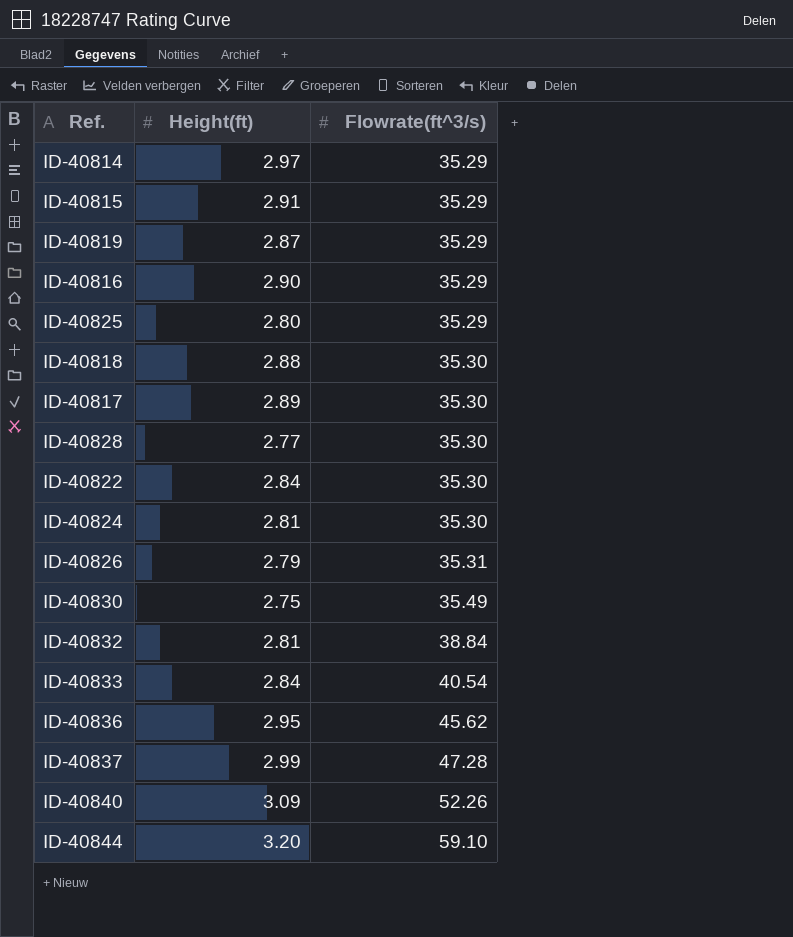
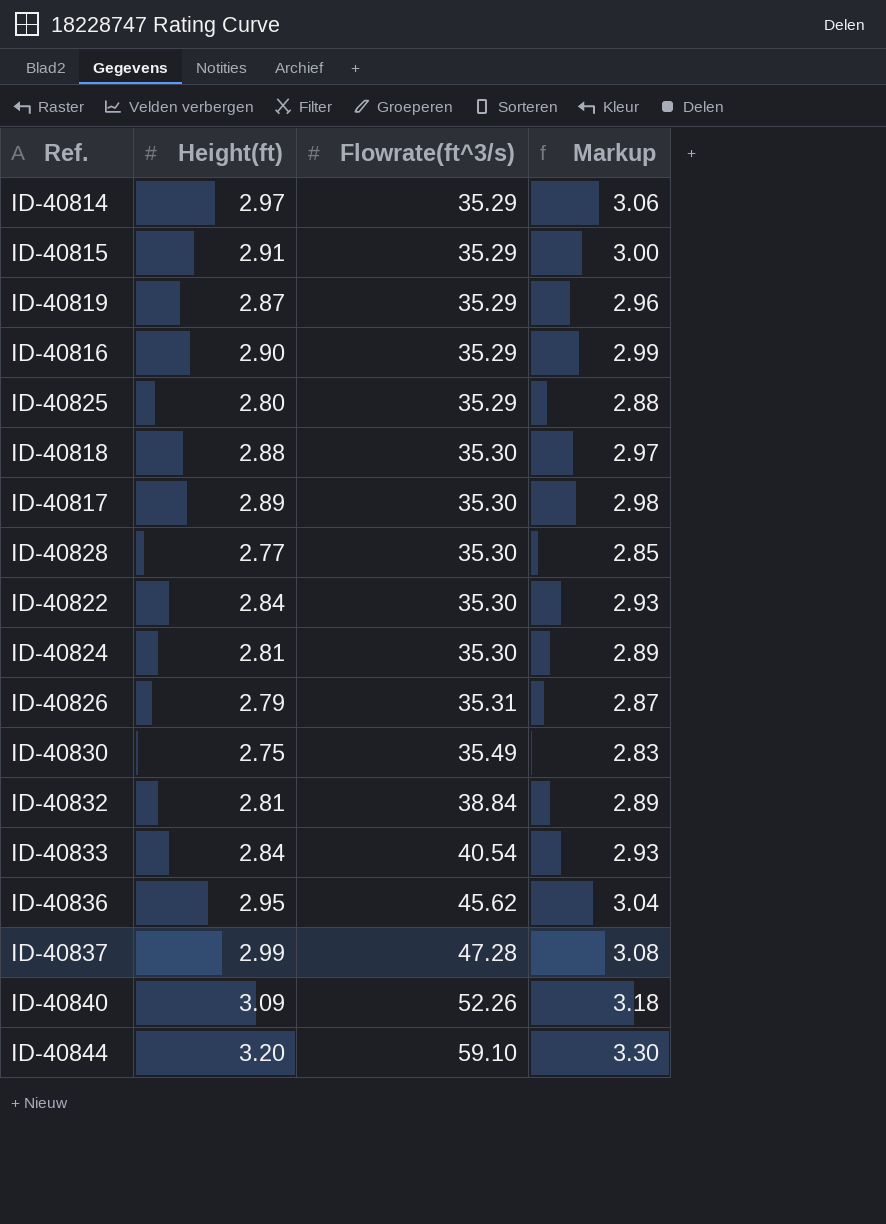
column Markup | formula: none -> [Height(ft)] * 1.03

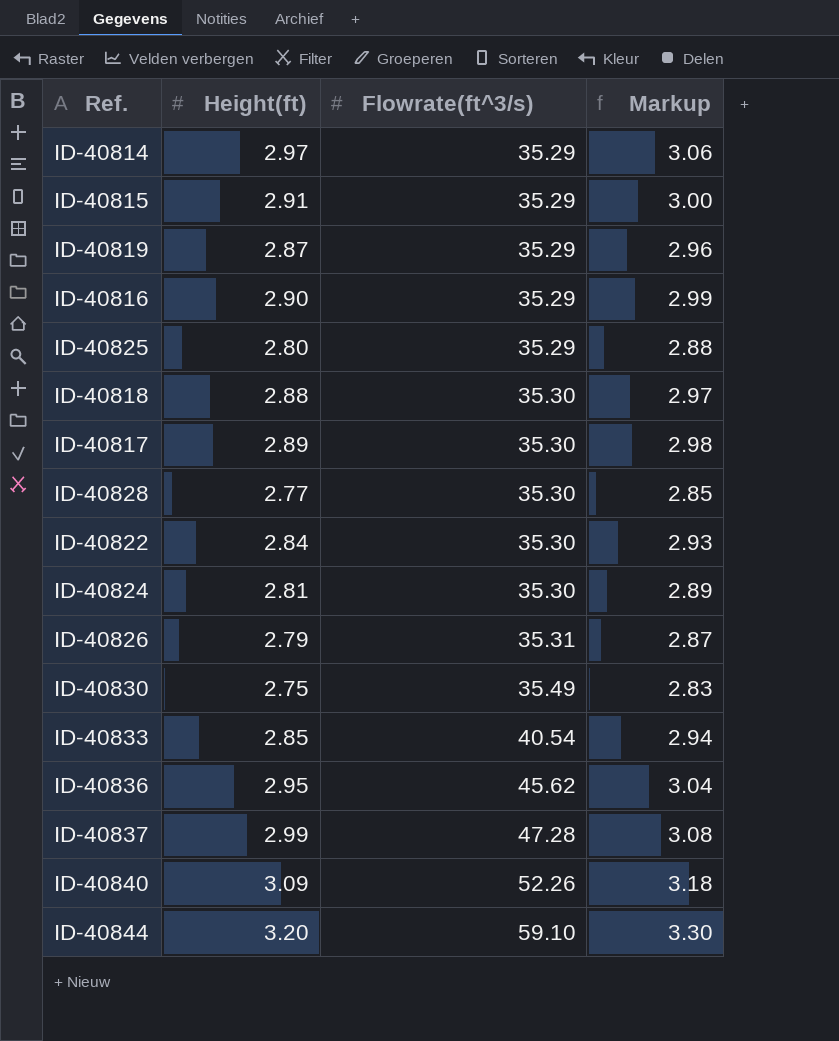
row ID-40832: 2.81 | 38.84 | 2.89 -> none
ID-40833 | Height(ft): 2.84 -> 2.85
ID-40833 | Markup: 2.93 -> 2.94

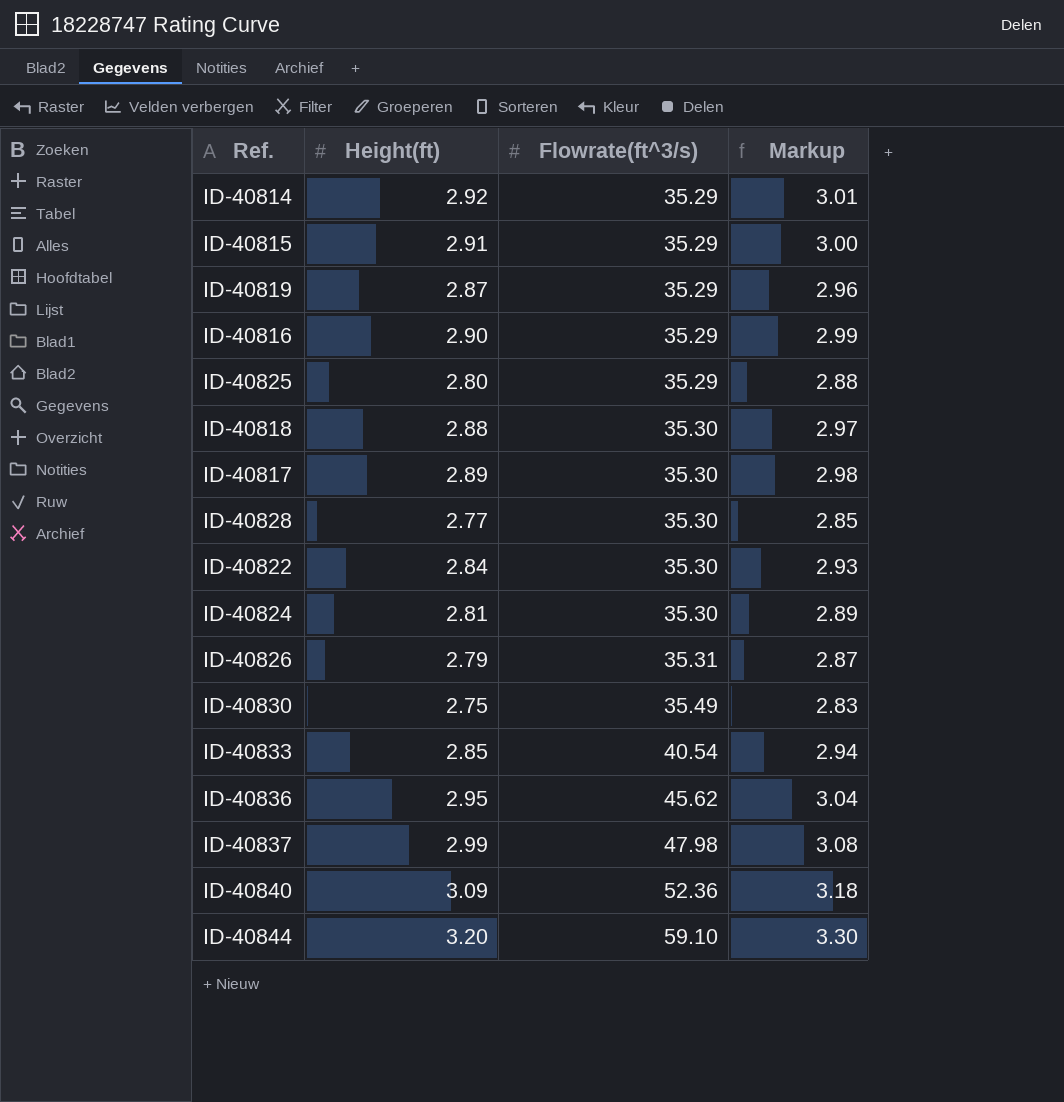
ID-40814 | Height(ft): 2.97 -> 2.92
ID-40814 | Markup: 3.06 -> 3.01
ID-40837 | Flowrate(ft^3/s): 47.28 -> 47.98
ID-40840 | Flowrate(ft^3/s): 52.26 -> 52.36

